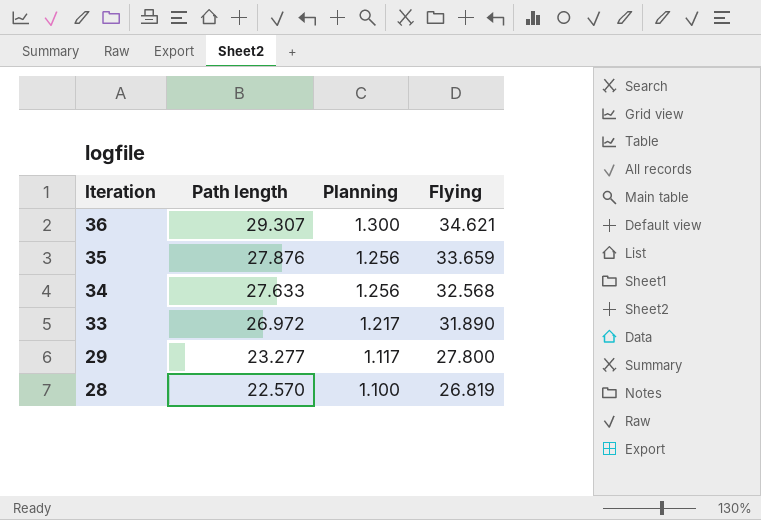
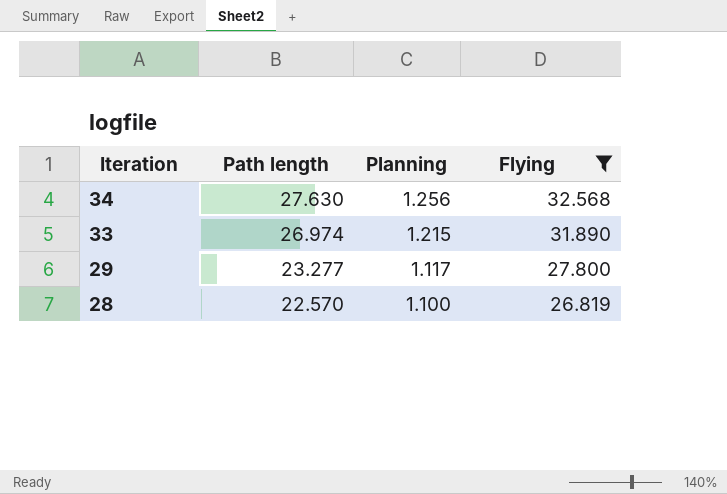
filter: none -> Flying <= 32.568
34 | Path length: 27.633 -> 27.630
33 | Path length: 26.972 -> 26.974
33 | Planning: 1.217 -> 1.215

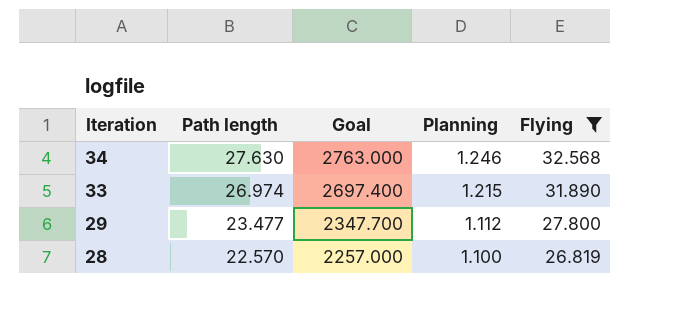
column Goal | formula: none -> [Path length] * 100
34 | Planning: 1.256 -> 1.246
29 | Path length: 23.277 -> 23.477
29 | Planning: 1.117 -> 1.112

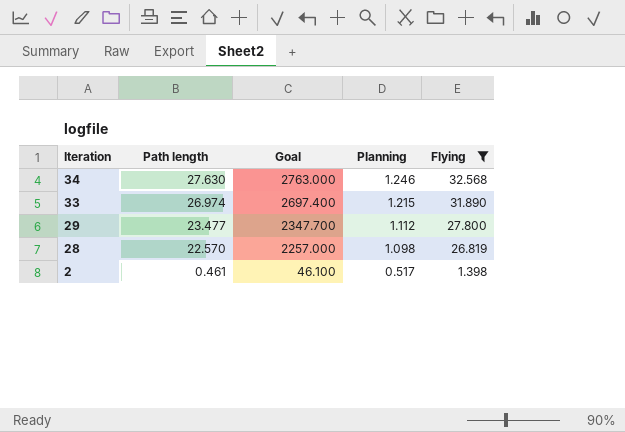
28 | Planning: 1.100 -> 1.098
row 2: none -> 0.461 | 46.100 | 0.517 | 1.398

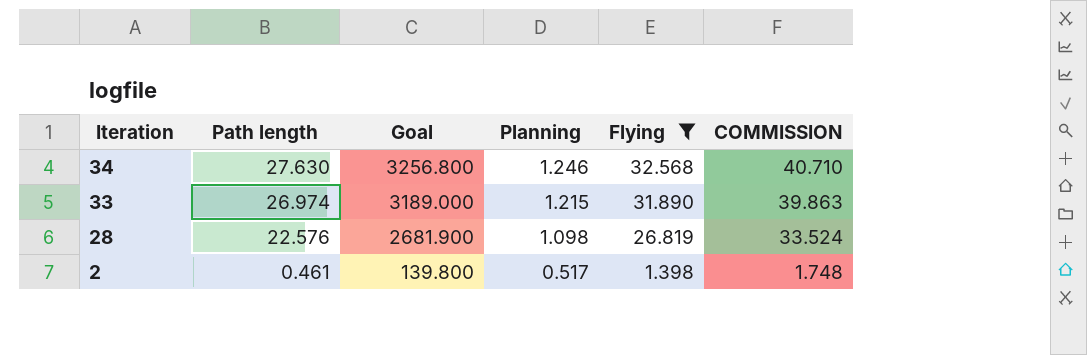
column Goal | formula: [Path length] * 100 -> [Flying] * 100
column COMMISSION | formula: none -> [Flying] * 1.25
row 29: 23.477 | 2347.700 | 1.112 | 27.800 -> none
28 | Path length: 22.570 -> 22.576

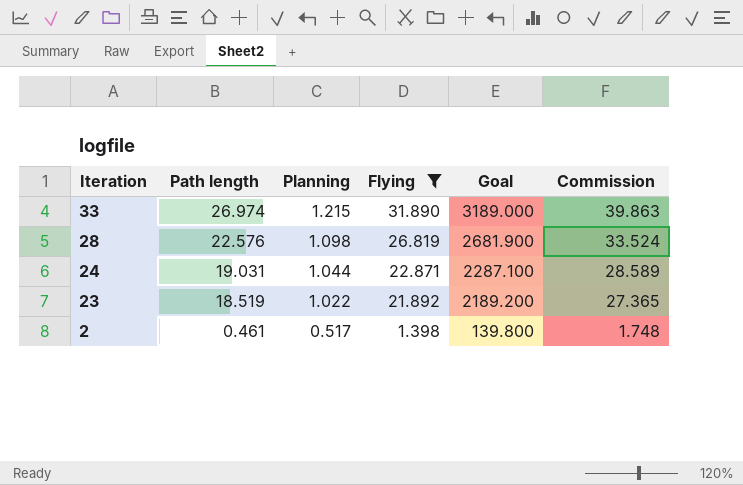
column Goal | position: 3 -> 5
column name: COMMISSION -> Commission
row 34: 27.630 | 3256.800 | 1.246 | 32.568 | 40.710 -> none
row 24: none -> 19.031 | 1.044 | 22.871 | 2287.100 | 28.589
row 23: none -> 18.519 | 1.022 | 21.892 | 2189.200 | 27.365

